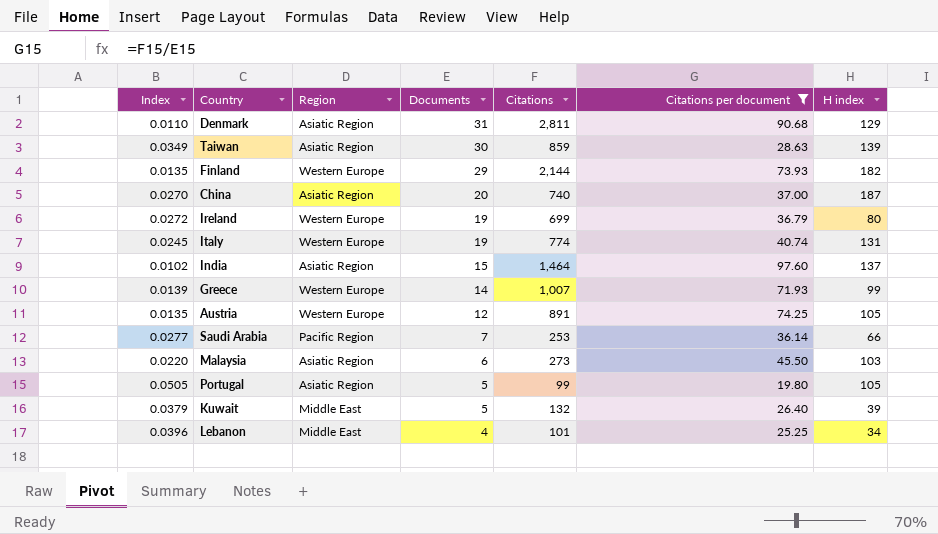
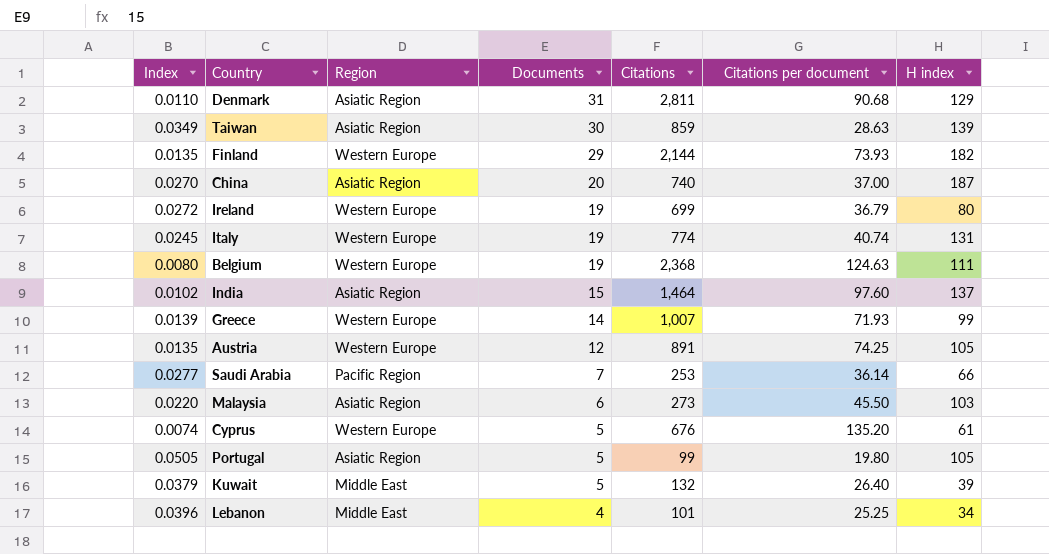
filter: Citations per document <= 97.60 -> none

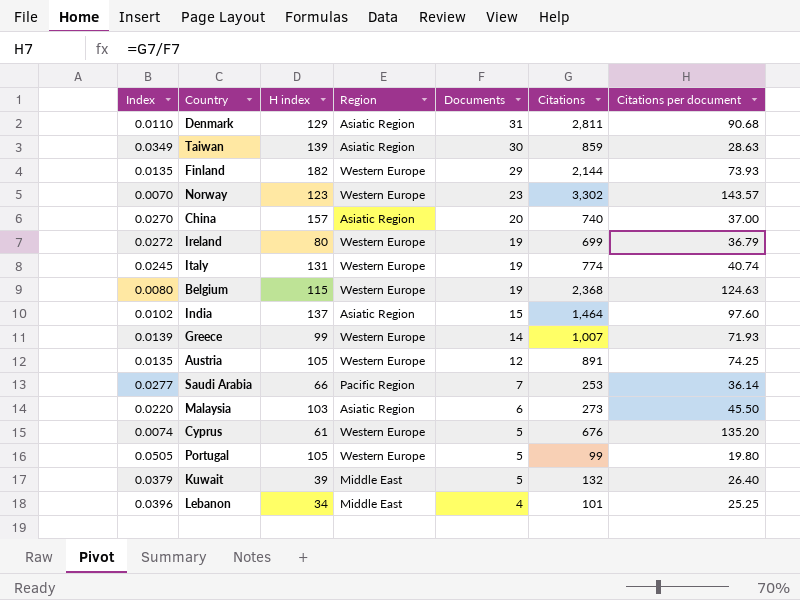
column H index | position: 7 -> 3
row Norway: none -> 0.0070 | 123 | Western Europe | 23 | 3,302 | 143.57
China | H index: 187 -> 157
Belgium | H index: 111 -> 115
Portugal | Region: Asiatic Region -> Western Europe

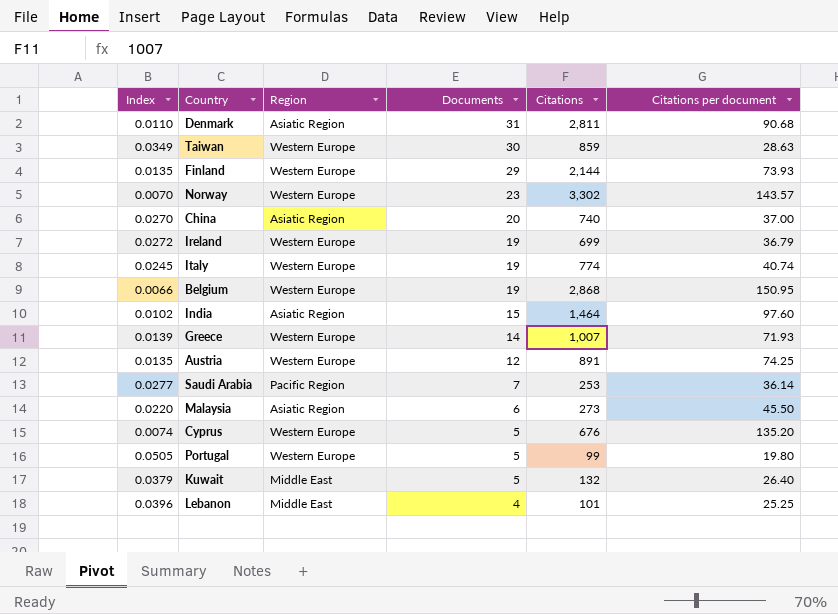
column H index | position: 3 -> none
Taiwan | Region: Asiatic Region -> Western Europe
Belgium | Index: 0.0080 -> 0.0066
Belgium | Citations: 2,368 -> 2,868
Belgium | Citations per document: 124.63 -> 150.95

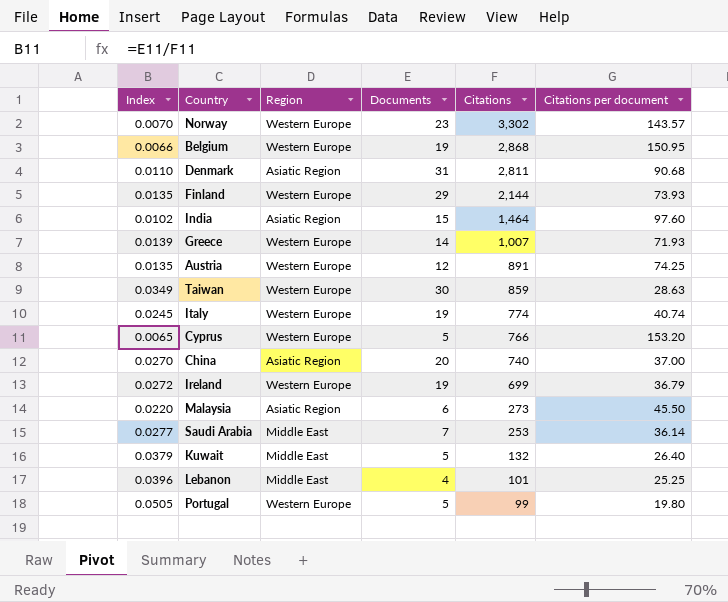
row order: Documents descending -> Citations descending
Cyprus | Index: 0.0074 -> 0.0065
Cyprus | Citations: 676 -> 766
Cyprus | Citations per document: 135.20 -> 153.20
Saudi Arabia | Region: Pacific Region -> Middle East

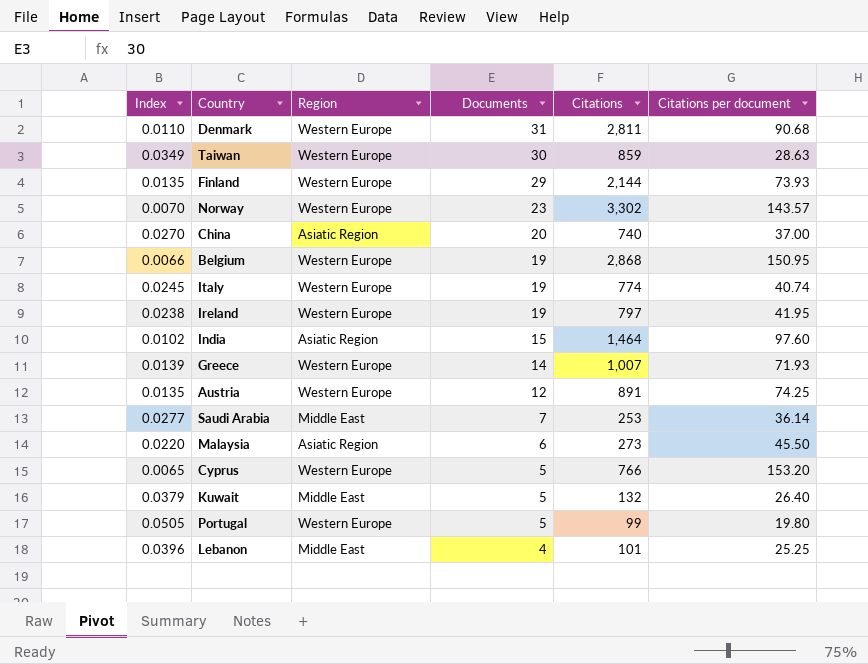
row order: Citations descending -> Documents descending
Denmark | Region: Asiatic Region -> Western Europe
Ireland | Index: 0.0272 -> 0.0238
Ireland | Citations: 699 -> 797
Ireland | Citations per document: 36.79 -> 41.95

